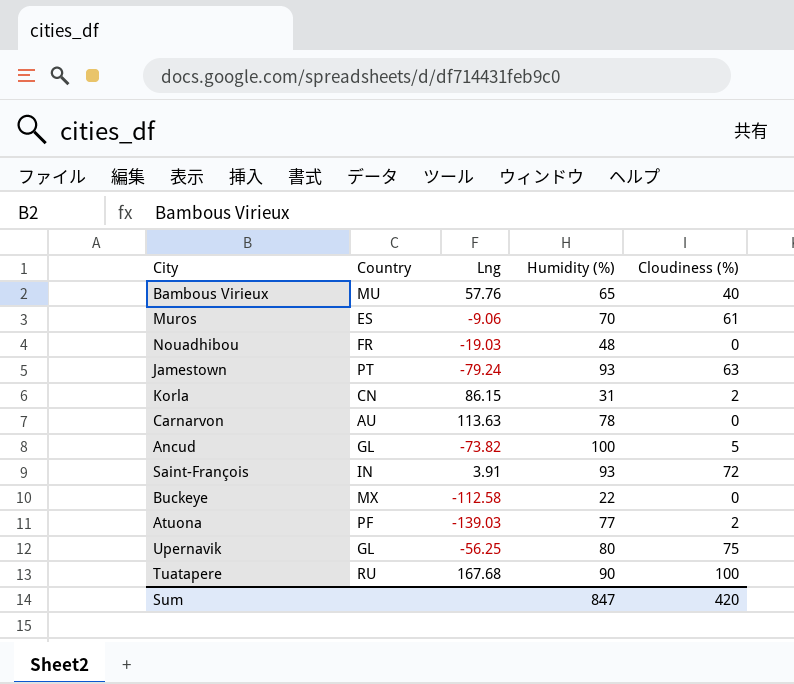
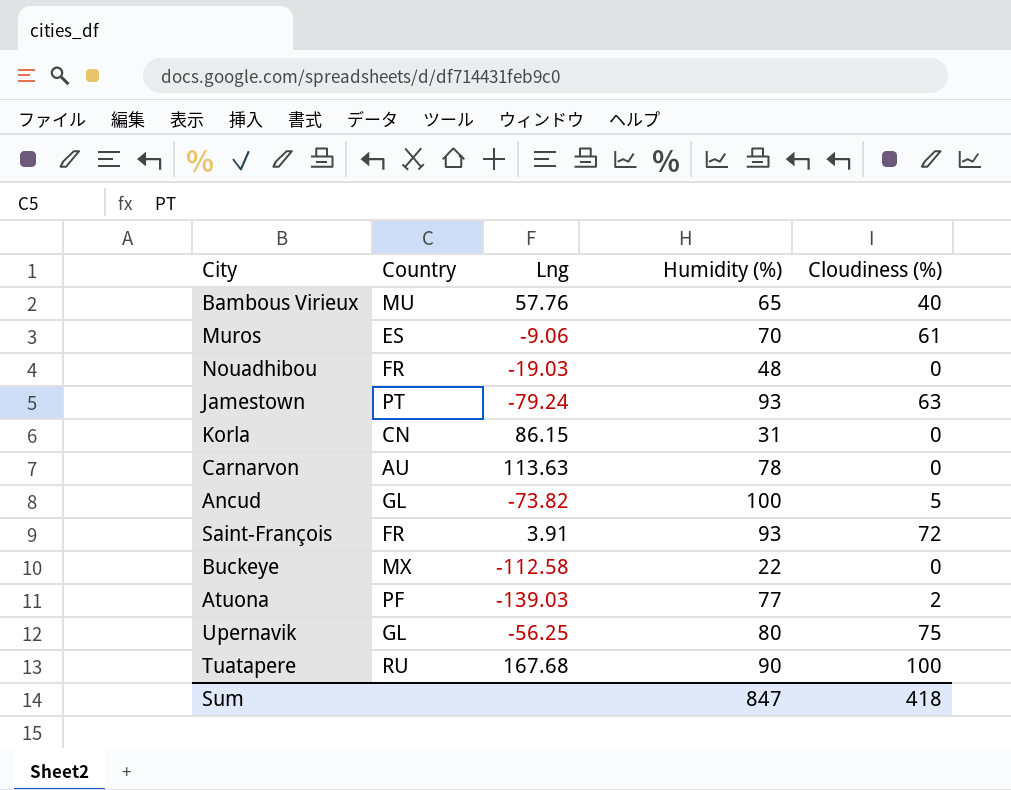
Korla | Cloudiness (%): 2 -> 0
Saint-François | Country: IN -> FR
Sum | Cloudiness (%): 420 -> 418

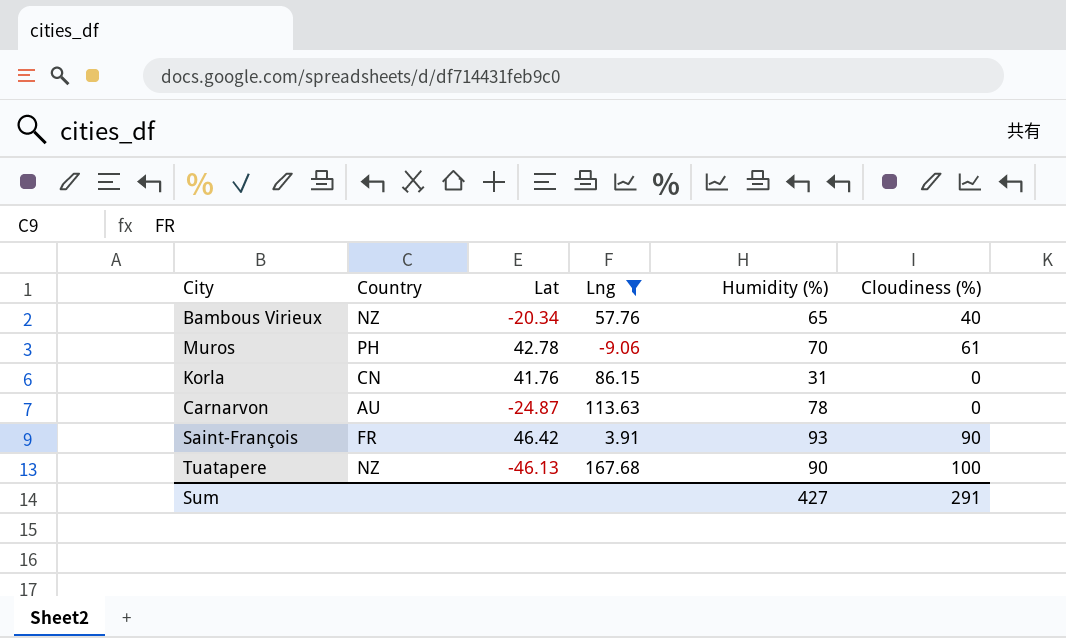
filter: none -> Lng >= -9.06
column Lat | position: none -> 3
Bambous Virieux | Country: MU -> NZ
Muros | Country: ES -> PH
Saint-François | Cloudiness (%): 72 -> 90
Tuatapere | Country: RU -> NZ
Sum | Humidity (%): 847 -> 427
Sum | Cloudiness (%): 418 -> 291

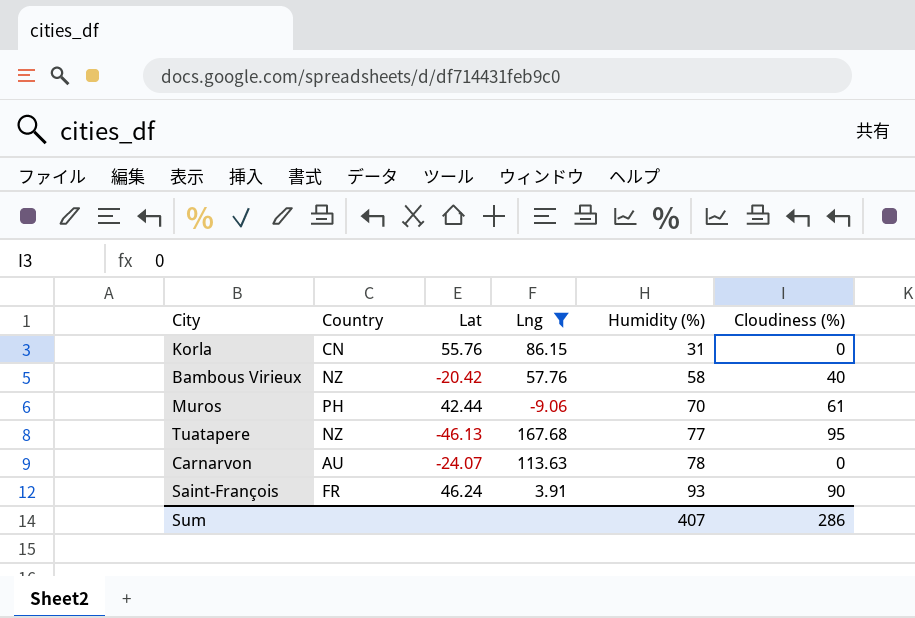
row order: none -> Humidity (%) ascending
Korla | Lat: 41.76 -> 55.76
Bambous Virieux | Lat: -20.34 -> -20.42
Bambous Virieux | Humidity (%): 65 -> 58
Muros | Lat: 42.78 -> 42.44
Tuatapere | Humidity (%): 90 -> 77
Tuatapere | Cloudiness (%): 100 -> 95
Carnarvon | Lat: -24.87 -> -24.07
Saint-François | Lat: 46.42 -> 46.24
Sum | Humidity (%): 427 -> 407
Sum | Cloudiness (%): 291 -> 286

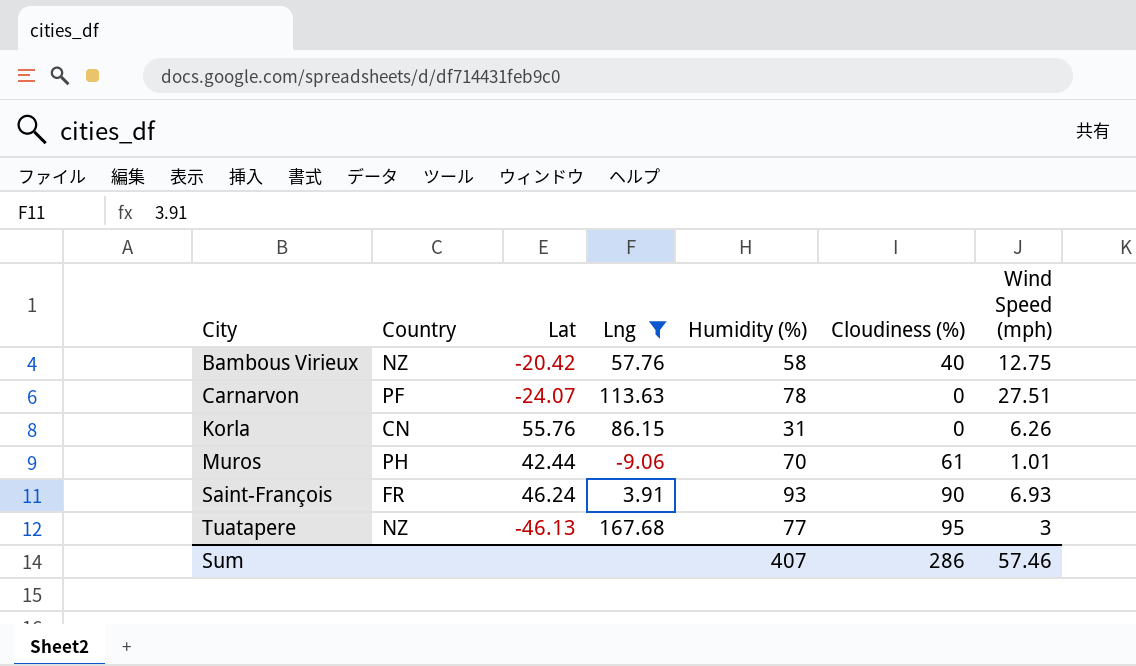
row order: Humidity (%) ascending -> City ascending
column Wind Speed (mph) | position: none -> 7
Carnarvon | Country: AU -> PF

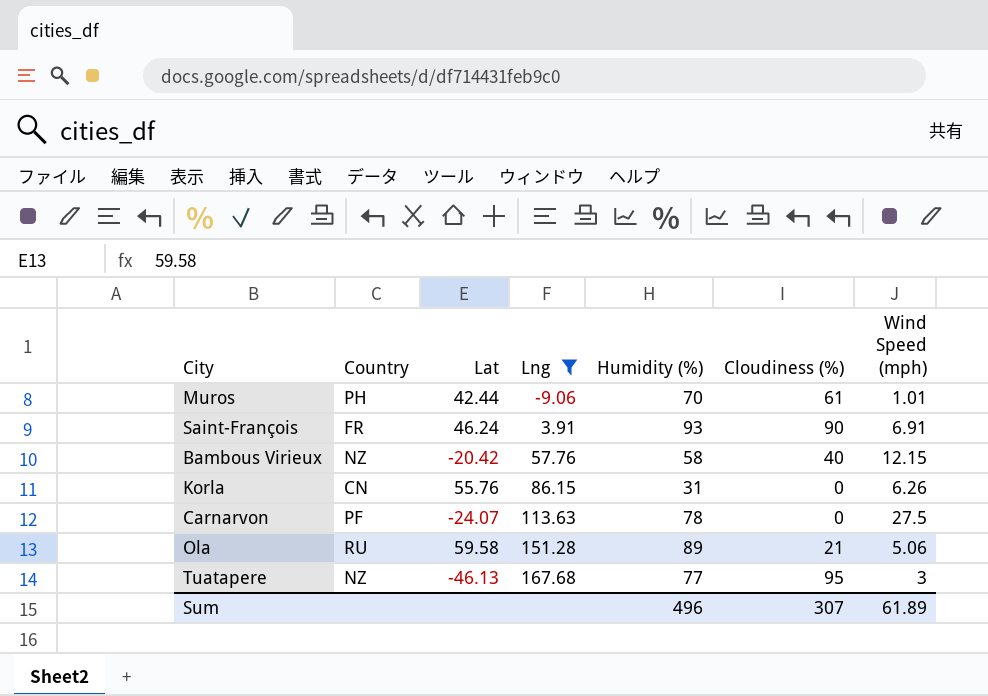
row order: City ascending -> Lng ascending
Saint-François | Wind Speed (mph): 6.93 -> 6.91
Bambous Virieux | Wind Speed (mph): 12.75 -> 12.15
Carnarvon | Wind Speed (mph): 27.51 -> 27.5
row Ola: none -> RU | 59.58 | 151.28 | 89 | 21 | 5.06
Sum | Humidity (%): 407 -> 496
Sum | Cloudiness (%): 286 -> 307
Sum | Wind Speed (mph): 57.46 -> 61.89

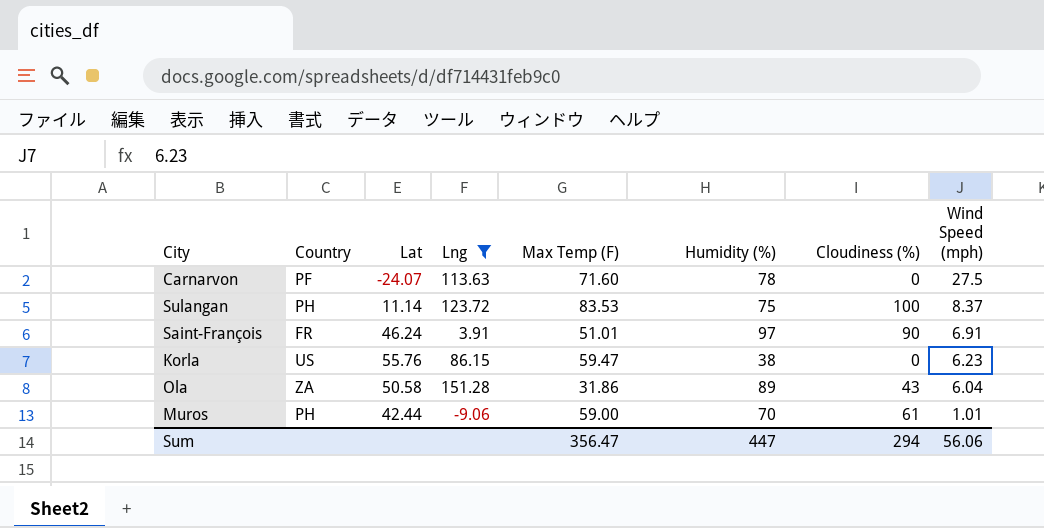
row order: Lng ascending -> Wind Speed (mph) descending
column Max Temp (F) | position: none -> 5
row Bambous Virieux: NZ | -20.42 | 57.76 | 58 | 40 | 12.15 -> none
row Tuatapere: NZ | -46.13 | 167.68 | 77 | 95 | 3 -> none
row Sulangan: none -> PH | 11.14 | 123.72 | 83.53 | 75 | 100 | 8.37
Saint-François | Humidity (%): 93 -> 97
Korla | Country: CN -> US
Korla | Humidity (%): 31 -> 38
Korla | Wind Speed (mph): 6.26 -> 6.23
Ola | Country: RU -> ZA
Ola | Lat: 59.58 -> 50.58
Ola | Cloudiness (%): 21 -> 43
Ola | Wind Speed (mph): 5.06 -> 6.04
Sum | Humidity (%): 496 -> 447
Sum | Cloudiness (%): 307 -> 294
Sum | Wind Speed (mph): 61.89 -> 56.06

